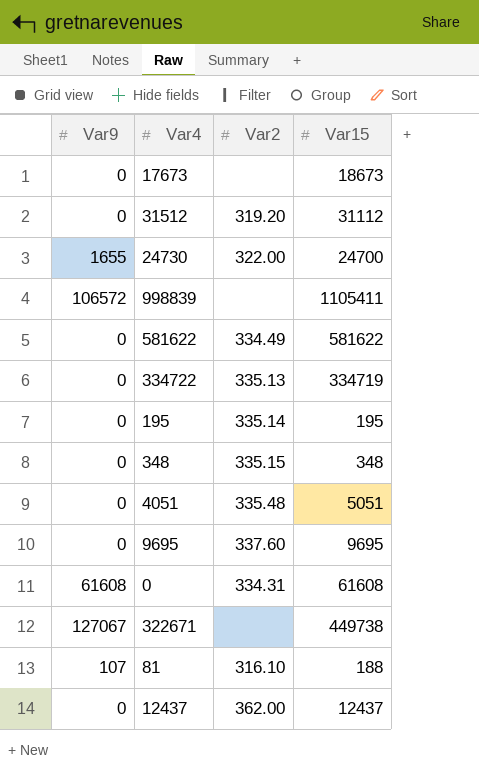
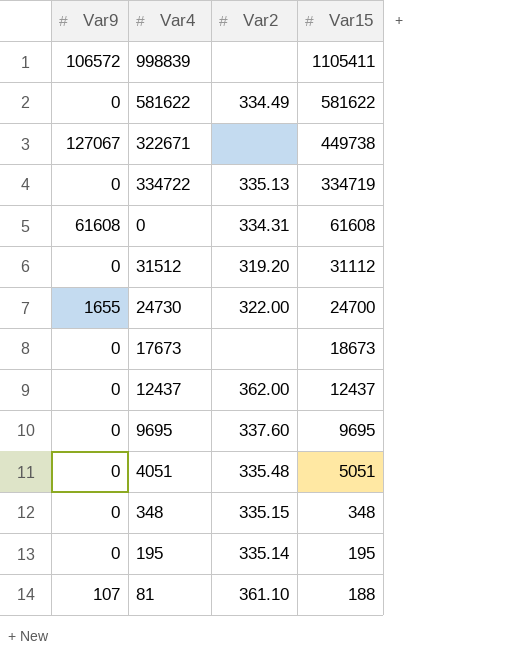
row order: none -> Var15 descending
81 | Var2: 316.10 -> 361.10

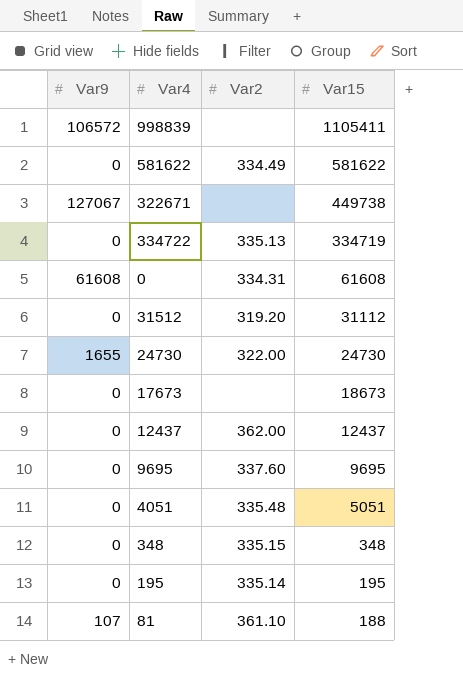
24730 | Var15: 24700 -> 24730

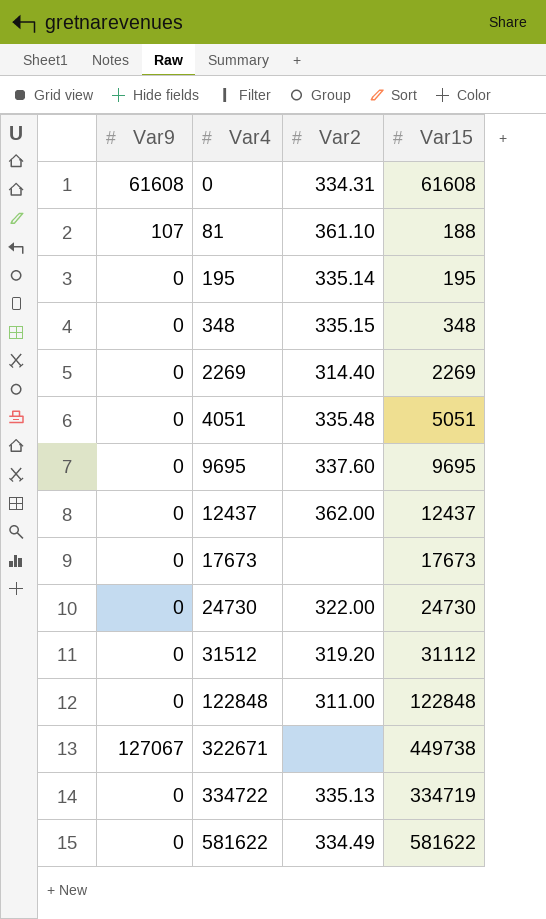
row order: Var15 descending -> Var4 ascending
row 998839: 106572 | none | 1105411 -> none
row 2269: none -> 0 | 314.40 | 2269
17673 | Var15: 18673 -> 17673
24730 | Var9: 1655 -> 0
row 122848: none -> 0 | 311.00 | 122848

